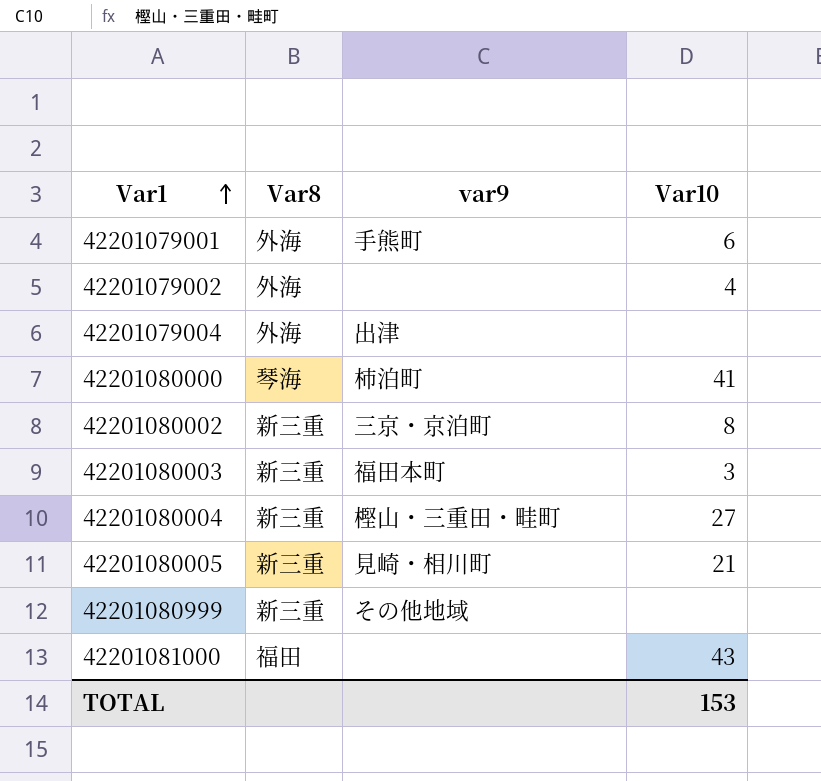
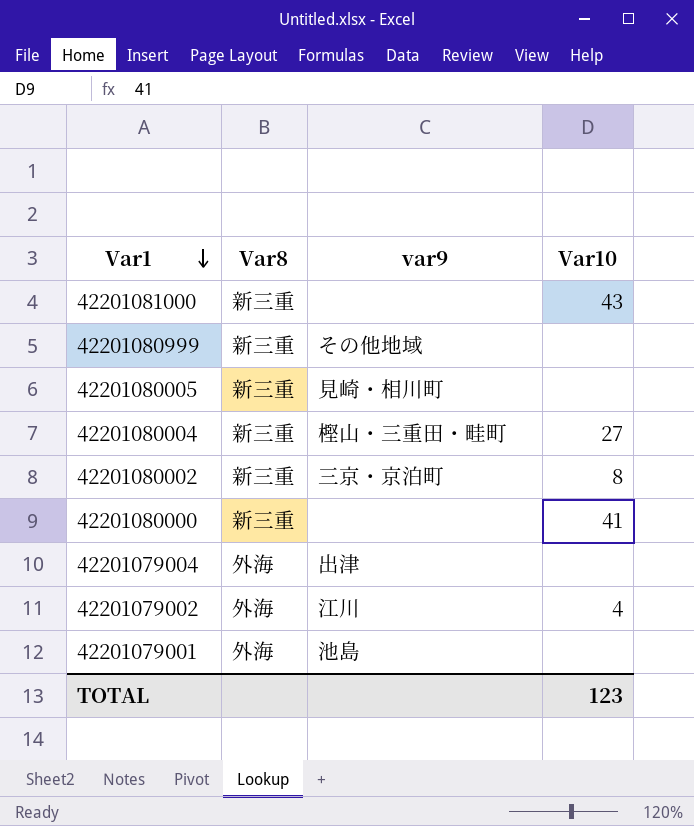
row order: Var1 ascending -> Var1 descending
row 42201080003: 新三重 | 福田本町 | 3 -> none
42201081000 | Var8: 福田 -> 新三重
42201080005 | Var10: 21 -> none
42201080000 | Var8: 琴海 -> 新三重
42201080000 | var9: 柿泊町 -> none
42201079002 | var9: none -> 江川
42201079001 | var9: 手熊町 -> 池島
42201079001 | Var10: 6 -> none
TOTAL | Var10: 153 -> 123

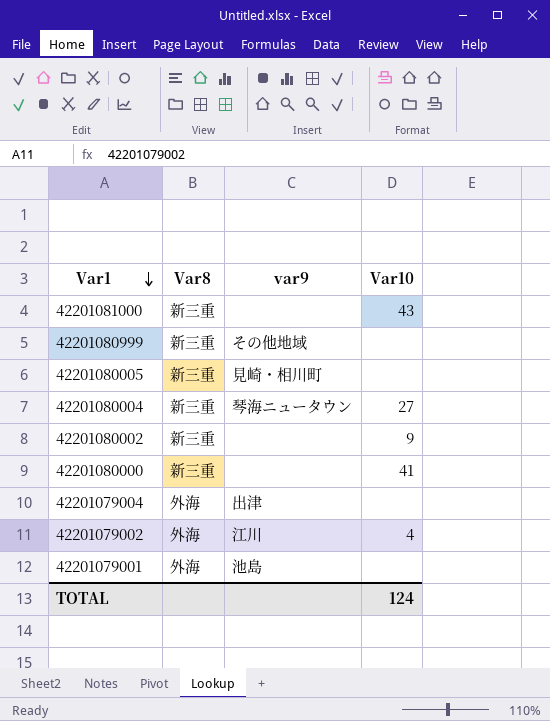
42201080004 | var9: 樫山・三重田・畦町 -> 琴海ニュータウン
42201080002 | var9: 三京・京泊町 -> none
42201080002 | Var10: 8 -> 9
TOTAL | Var10: 123 -> 124

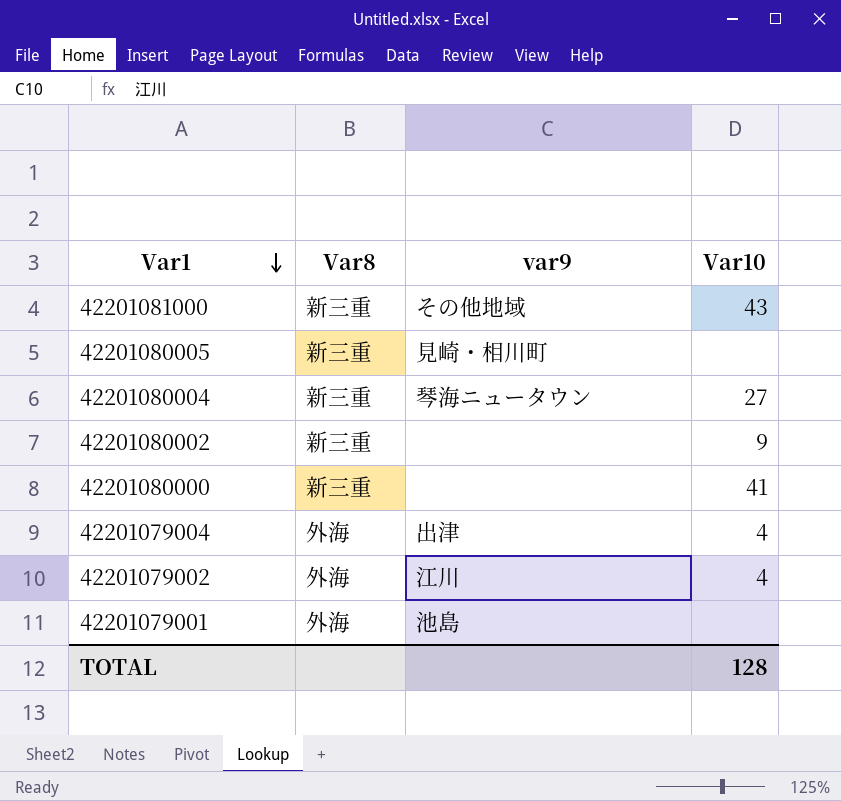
row 42201080999: 新三重 | その他地域 | none -> none
42201081000 | var9: none -> その他地域
42201079004 | Var10: none -> 4
TOTAL | Var10: 124 -> 128

